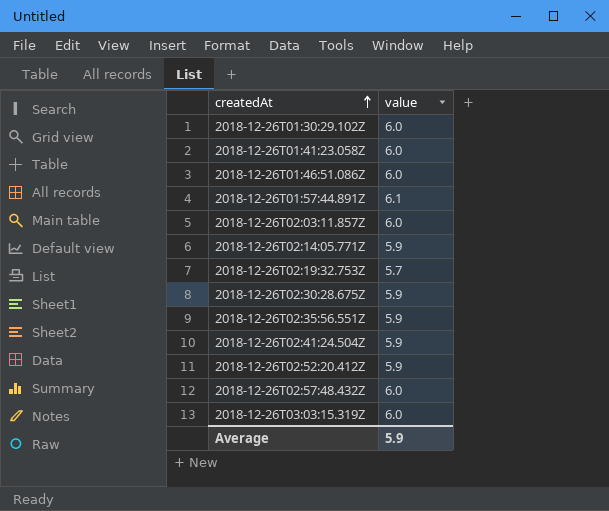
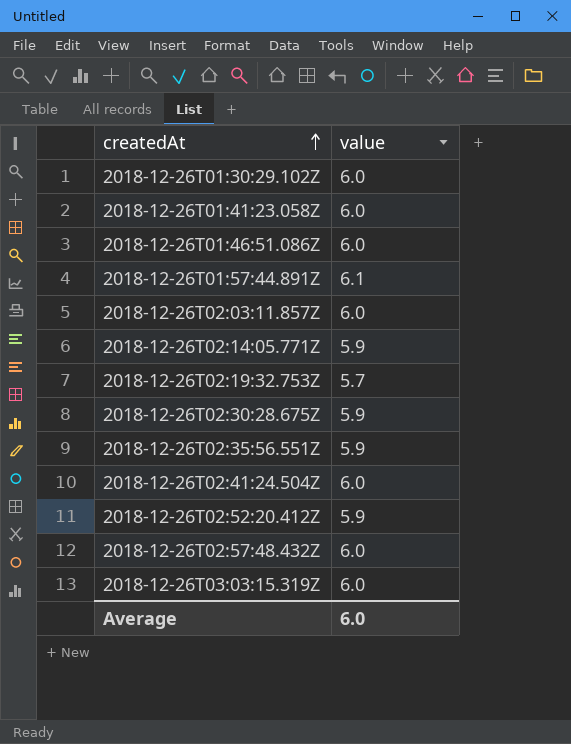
2018-12-26T02:41:24.504Z | value: 5.9 -> 6.0
Average | value: 5.9 -> 6.0

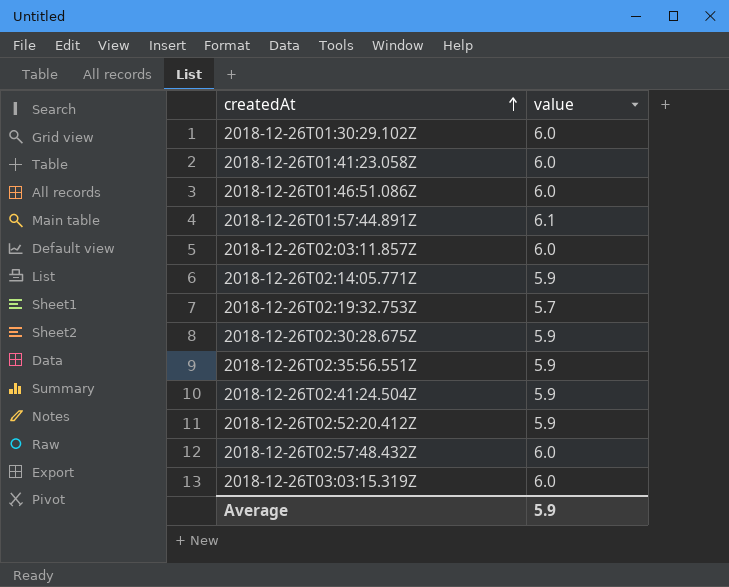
2018-12-26T02:41:24.504Z | value: 6.0 -> 5.9
Average | value: 6.0 -> 5.9

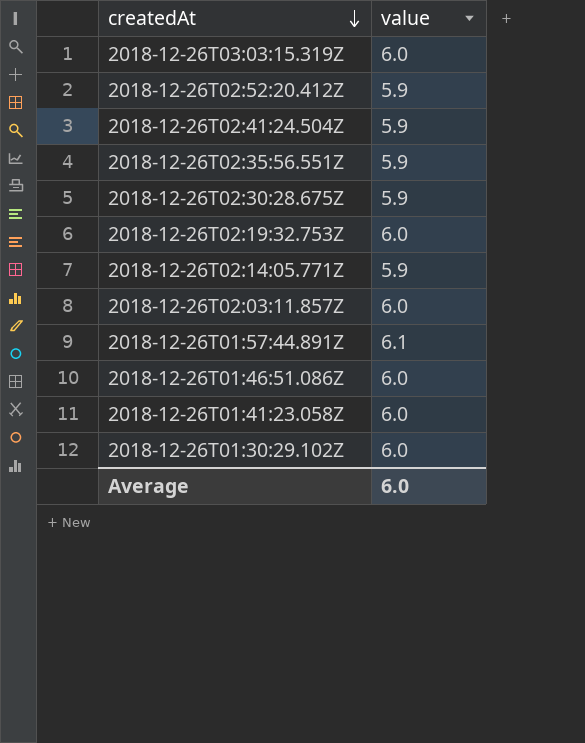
row order: createdAt ascending -> createdAt descending
row 2018-12-26T02:57:48.432Z: 6.0 -> none
2018-12-26T02:19:32.753Z | value: 5.7 -> 6.0
Average | value: 5.9 -> 6.0

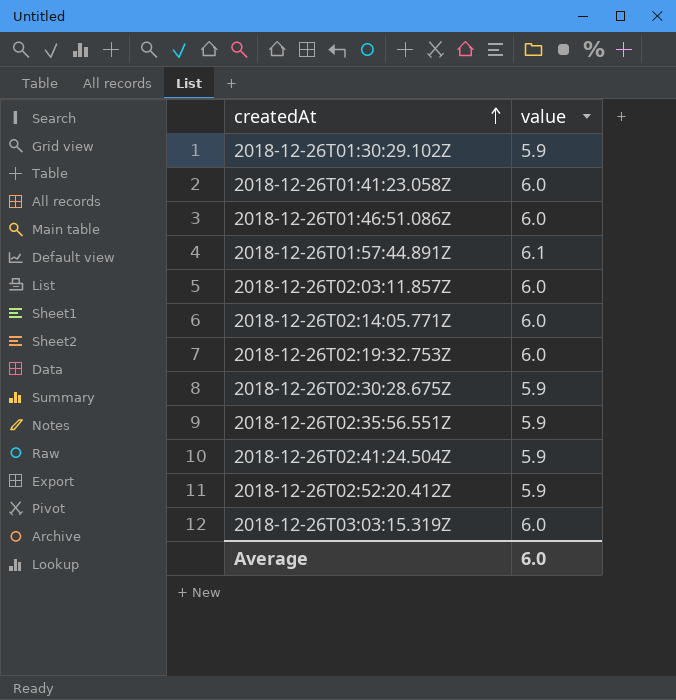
row order: createdAt descending -> createdAt ascending
2018-12-26T01:30:29.102Z | value: 6.0 -> 5.9
2018-12-26T02:14:05.771Z | value: 5.9 -> 6.0

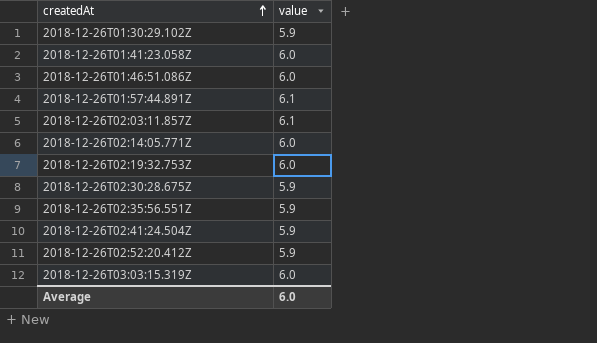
2018-12-26T02:03:11.857Z | value: 6.0 -> 6.1

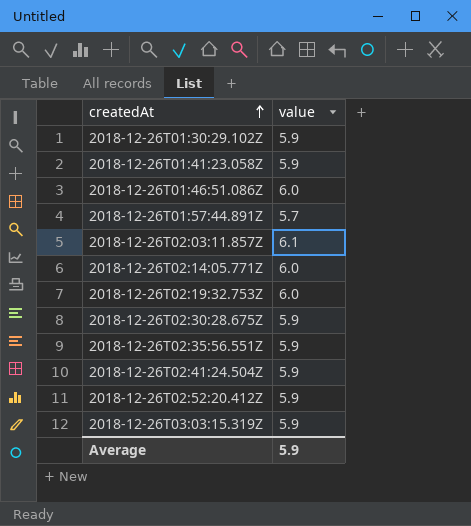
2018-12-26T01:41:23.058Z | value: 6.0 -> 5.9
2018-12-26T01:57:44.891Z | value: 6.1 -> 5.7
2018-12-26T03:03:15.319Z | value: 6.0 -> 5.9
Average | value: 6.0 -> 5.9

